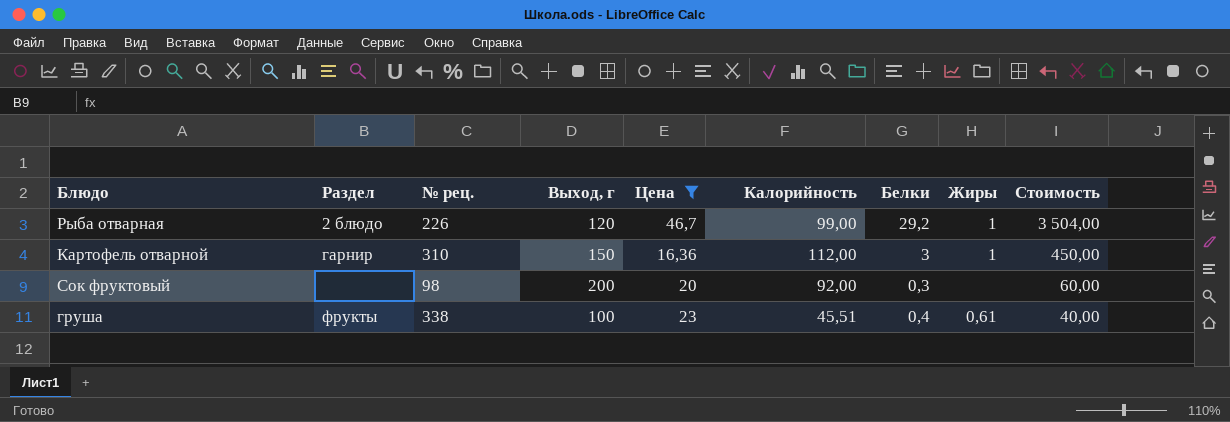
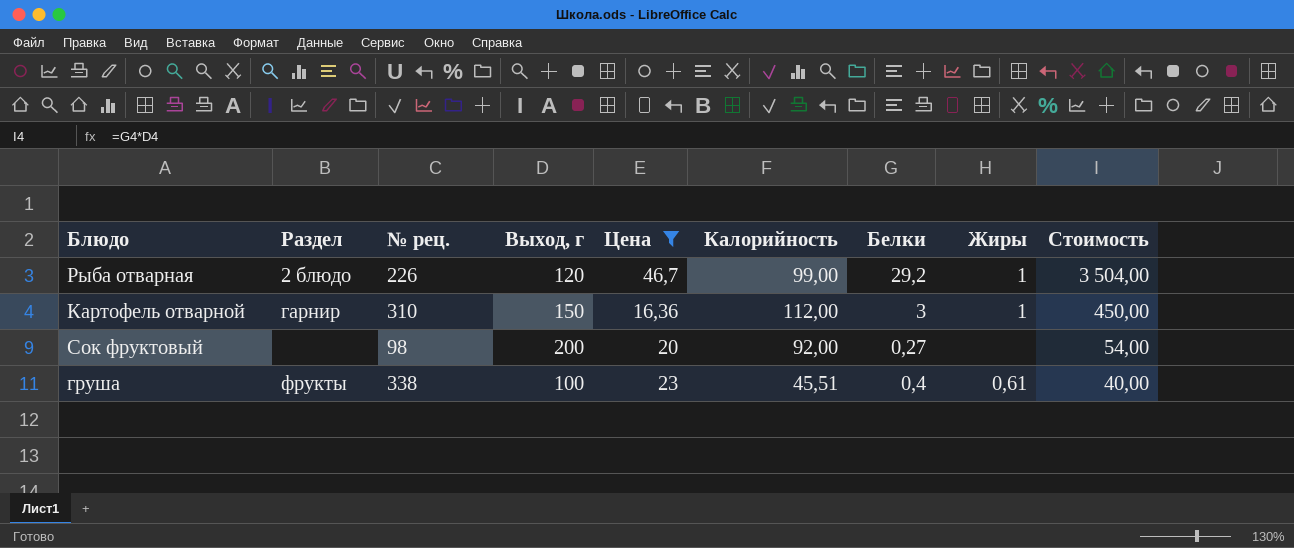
Сок фруктовый | Белки: 0,3 -> 0,27
Сок фруктовый | Стоимость: 60,00 -> 54,00

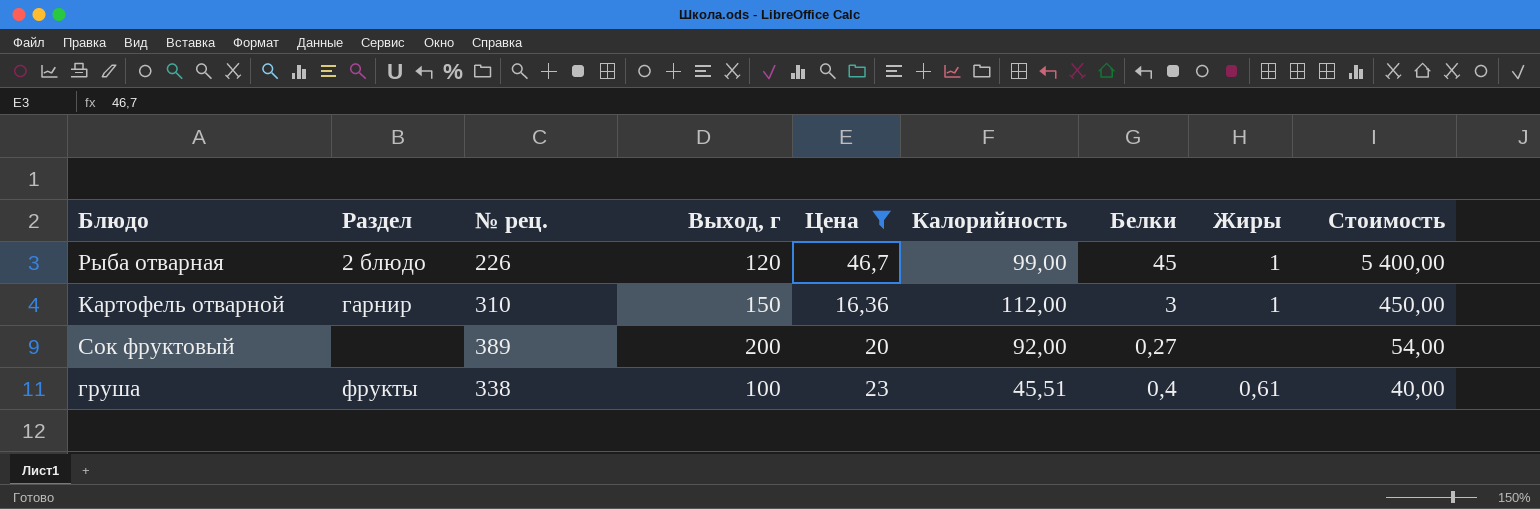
Рыба отварная | Белки: 29,2 -> 45
Рыба отварная | Стоимость: 3 504,00 -> 5 400,00
Сок фруктовый | № рец.: 98 -> 389

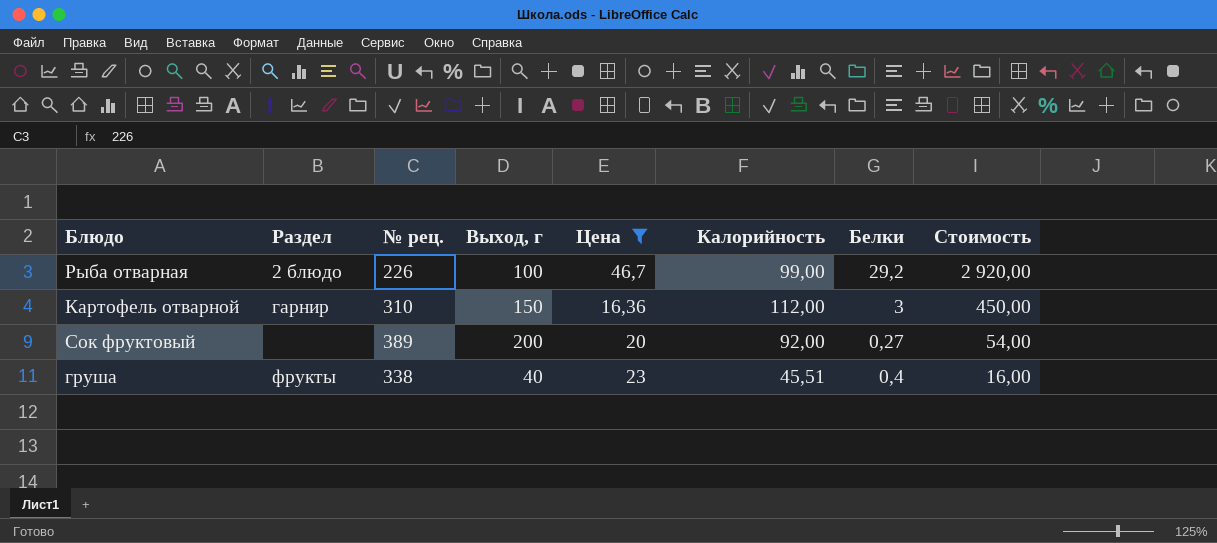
column Жиры | position: 8 -> none
Рыба отварная | Выход, г: 120 -> 100
Рыба отварная | Белки: 45 -> 29,2
Рыба отварная | Стоимость: 5 400,00 -> 2 920,00
груша | Выход, г: 100 -> 40
груша | Стоимость: 40,00 -> 16,00

